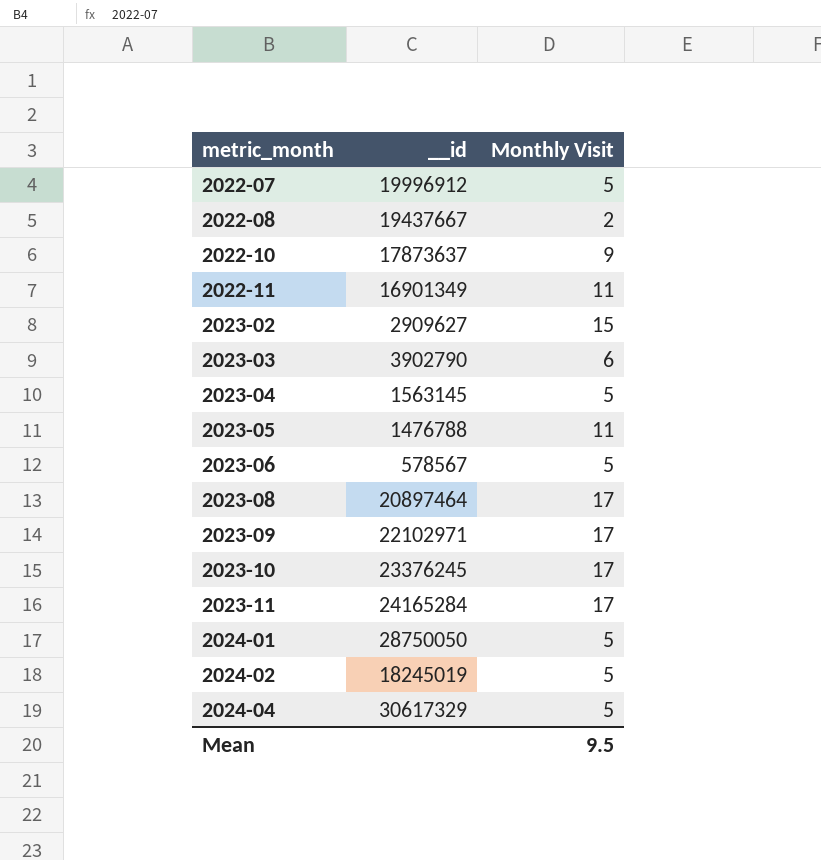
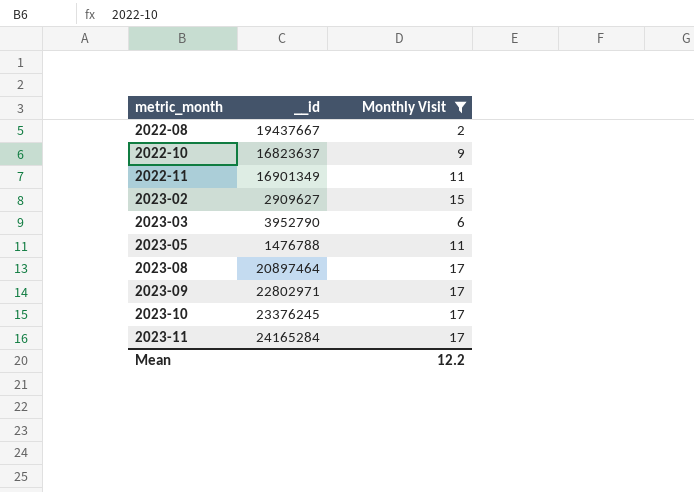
filter: none -> Monthly Visit != 5
2022-10 | __id: 17873637 -> 16823637
2023-03 | __id: 3902790 -> 3952790
2023-09 | __id: 22102971 -> 22802971
Mean | Monthly Visit: 9.5 -> 12.2

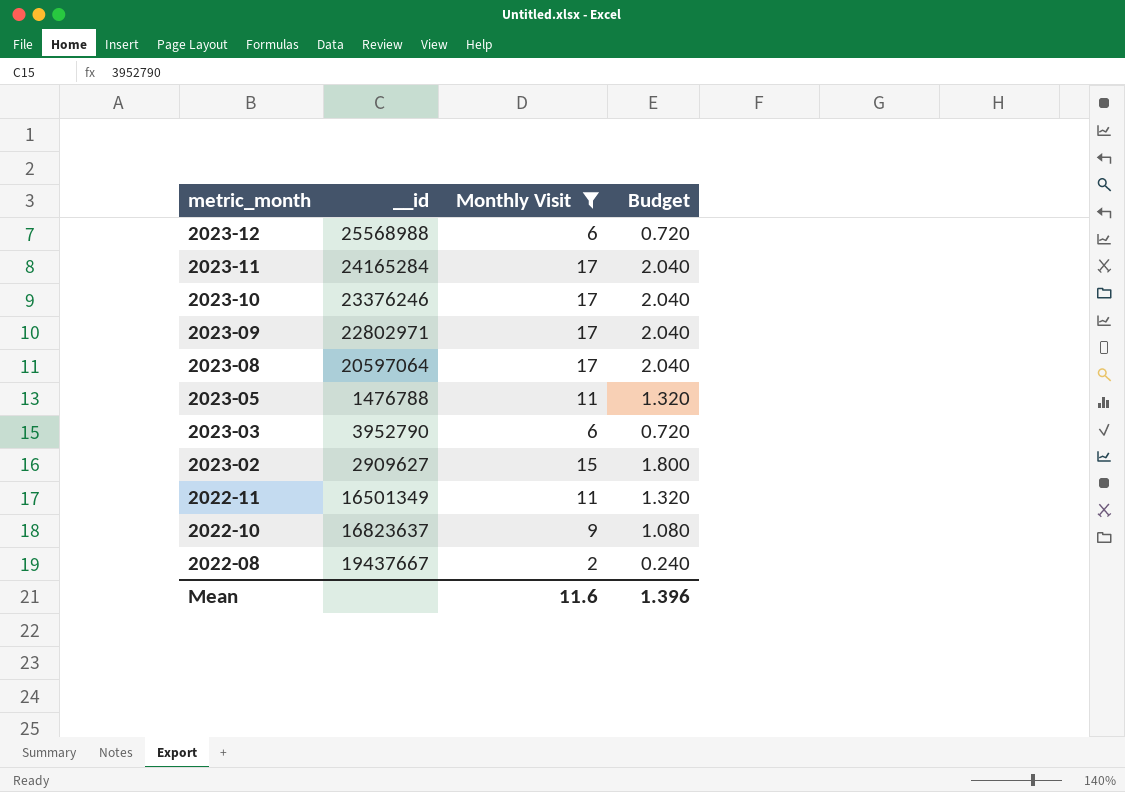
row order: metric_month ascending -> metric_month descending
column Budget | formula: none -> [Monthly Visit] * 0.12
row 2023-12: none -> 25568988 | 6 | 0.720
2023-10 | __id: 23376245 -> 23376246
2023-08 | __id: 20897464 -> 20597064
2022-11 | __id: 16901349 -> 16501349
Mean | Monthly Visit: 12.2 -> 11.6

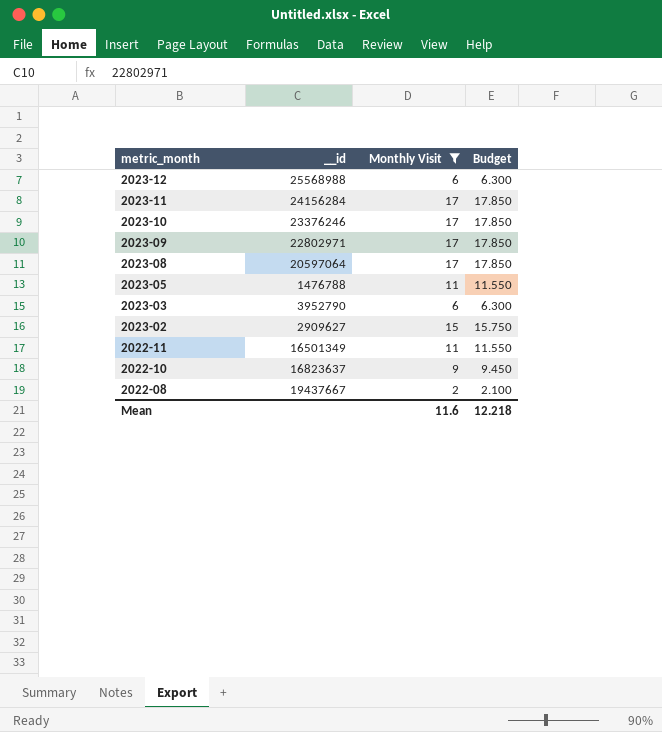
column Budget | formula: [Monthly Visit] * 0.12 -> [Monthly Visit] * 1.05
2023-11 | __id: 24165284 -> 24156284
Mean | Budget: 1.396 -> 12.218

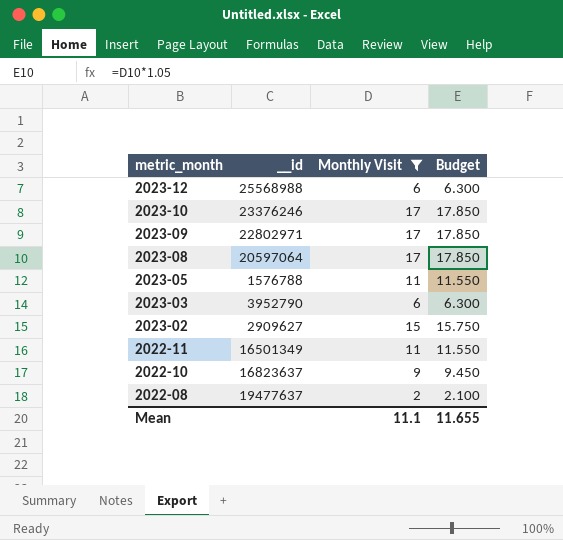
row 2023-11: 24156284 | 17 | 17.850 -> none
2023-05 | __id: 1476788 -> 1576788
2022-08 | __id: 19437667 -> 19477637
Mean | Monthly Visit: 11.6 -> 11.1
Mean | Budget: 12.218 -> 11.655

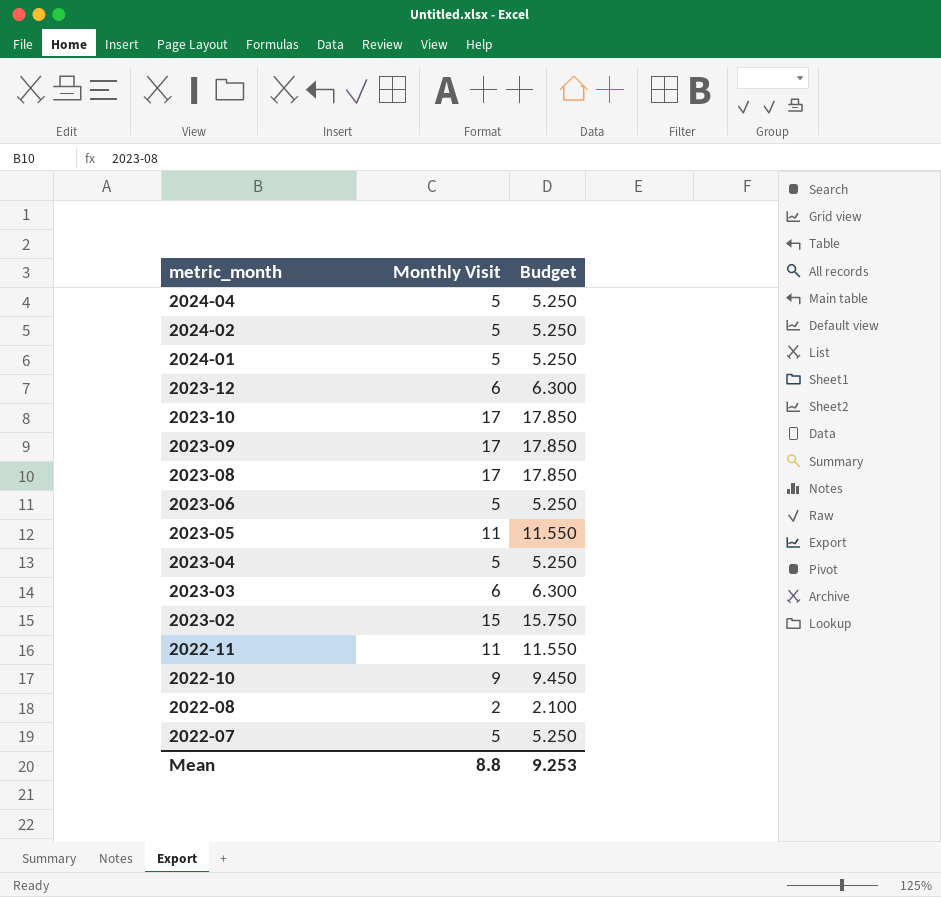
filter: Monthly Visit != 5 -> none
column __id | position: 2 -> none
Mean | Monthly Visit: 11.1 -> 8.8
Mean | Budget: 11.655 -> 9.253

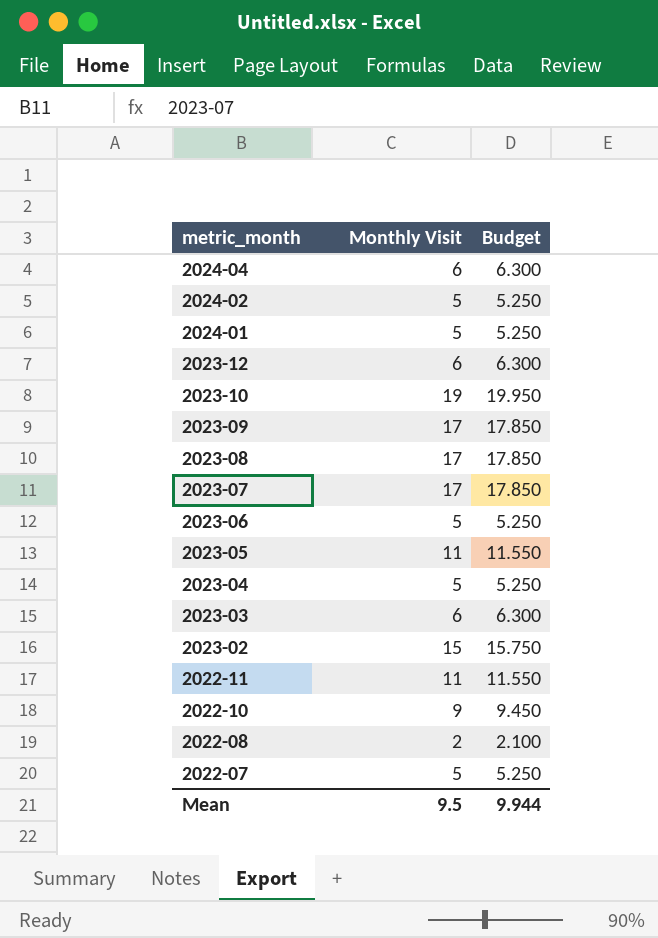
2024-04 | Monthly Visit: 5 -> 6
2024-04 | Budget: 5.250 -> 6.300
2023-10 | Monthly Visit: 17 -> 19
2023-10 | Budget: 17.850 -> 19.950
row 2023-07: none -> 17 | 17.850
Mean | Monthly Visit: 8.8 -> 9.5
Mean | Budget: 9.253 -> 9.944

